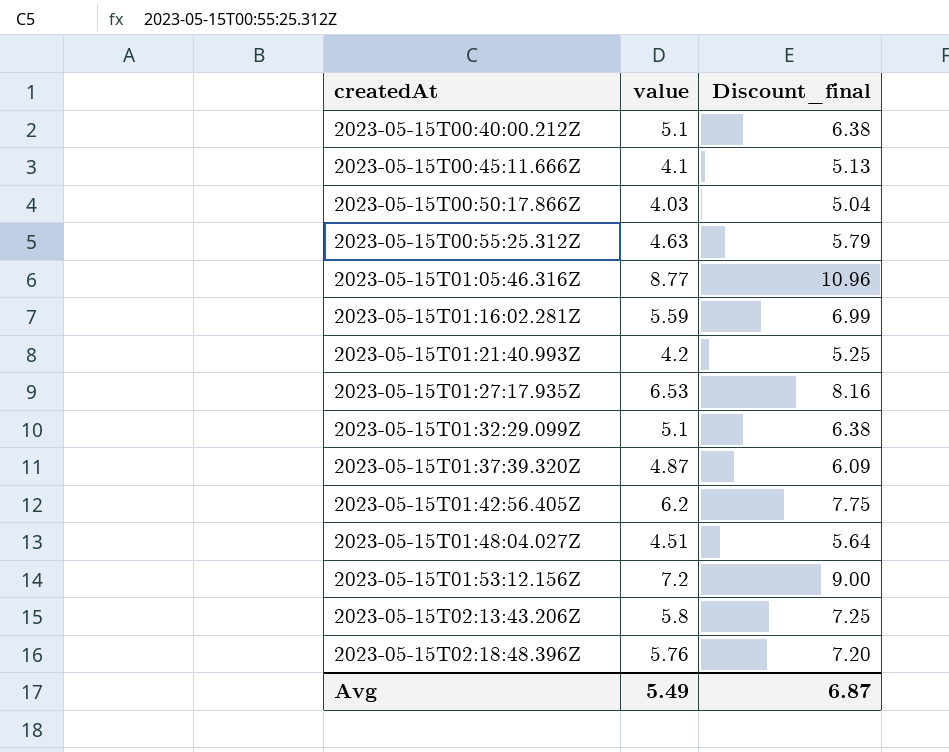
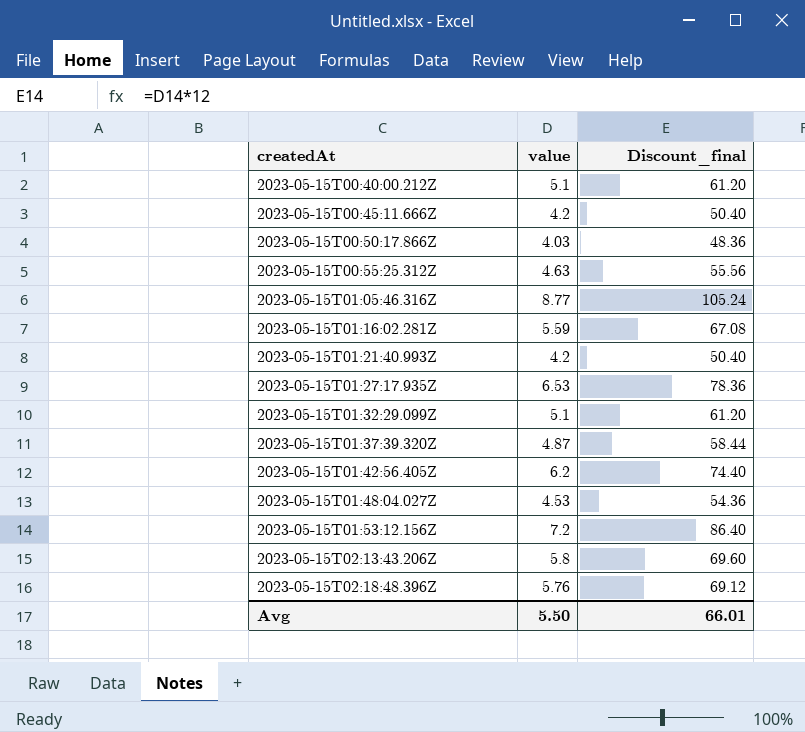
column Discount_final | formula: [value] * 1.25 -> [value] * 12
2023-05-15T00:45:11.666Z | value: 4.1 -> 4.2
2023-05-15T01:48:04.027Z | value: 4.51 -> 4.53
Avg | value: 5.49 -> 5.50
Avg | Discount_final: 6.87 -> 66.01

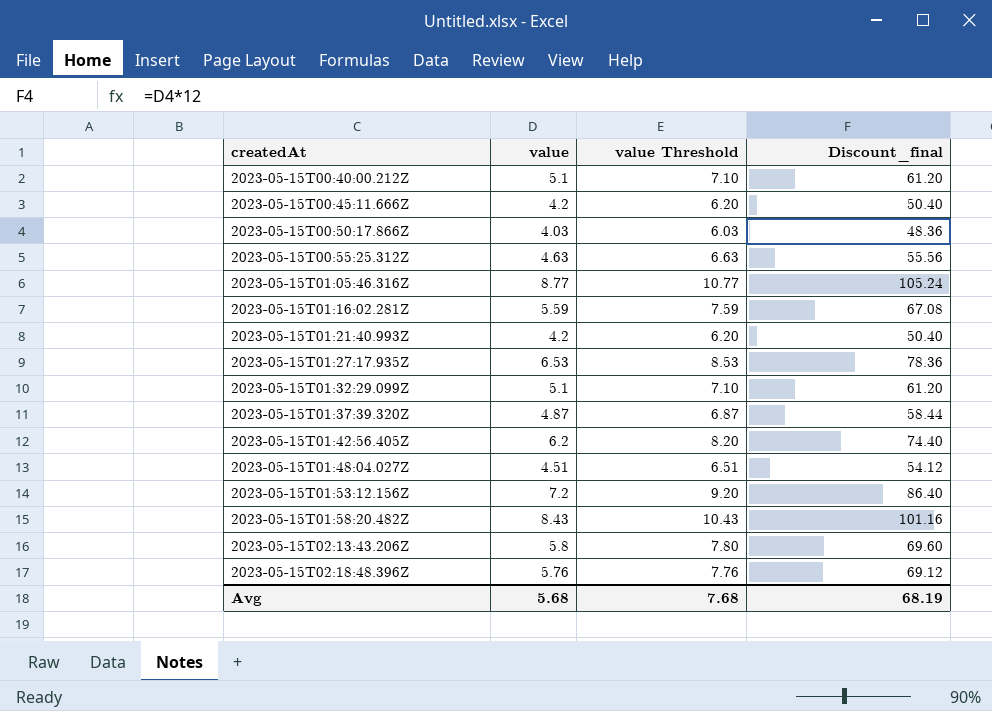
column value Threshold | formula: none -> [value] + 2
2023-05-15T01:48:04.027Z | value: 4.53 -> 4.51
2023-05-15T01:48:04.027Z | Discount_final: 54.36 -> 54.12
row 2023-05-15T01:58:20.482Z: none -> 8.43 | 10.43 | 101.16
Avg | value: 5.50 -> 5.68
Avg | Discount_final: 66.01 -> 68.19

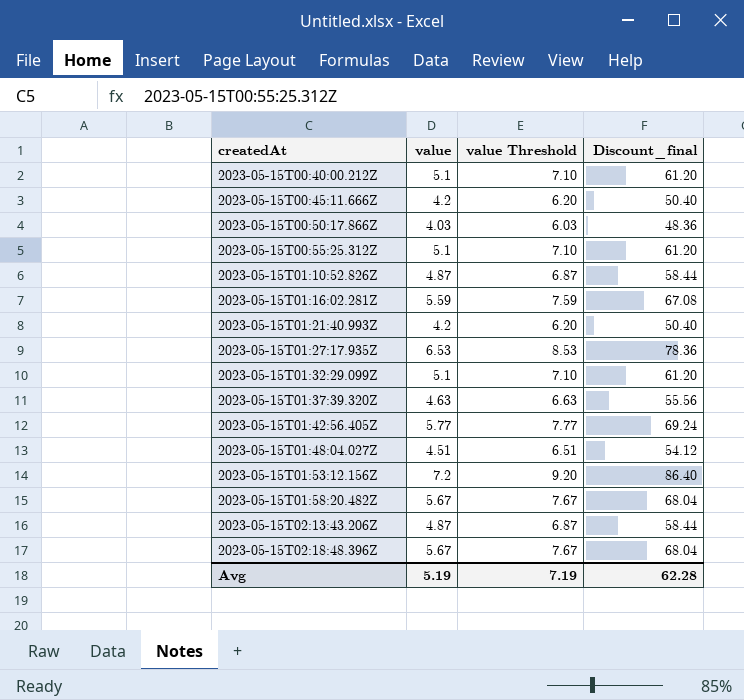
row 2023-05-15T01:05:46.316Z: 8.77 | 10.77 | 105.24 -> none
2023-05-15T00:55:25.312Z | value: 4.63 -> 5.1
2023-05-15T00:55:25.312Z | value Threshold: 6.63 -> 7.10
2023-05-15T00:55:25.312Z | Discount_final: 55.56 -> 61.20
row 2023-05-15T01:10:52.826Z: none -> 4.87 | 6.87 | 58.44
2023-05-15T01:37:39.320Z | value: 4.87 -> 4.63
2023-05-15T01:37:39.320Z | value Threshold: 6.87 -> 6.63
2023-05-15T01:37:39.320Z | Discount_final: 58.44 -> 55.56
2023-05-15T01:42:56.405Z | value: 6.2 -> 5.77
2023-05-15T01:42:56.405Z | value Threshold: 8.20 -> 7.77
2023-05-15T01:42:56.405Z | Discount_final: 74.40 -> 69.24
2023-05-15T01:58:20.482Z | value: 8.43 -> 5.67
2023-05-15T01:58:20.482Z | value Threshold: 10.43 -> 7.67
2023-05-15T01:58:20.482Z | Discount_final: 101.16 -> 68.04
2023-05-15T02:13:43.206Z | value: 5.8 -> 4.87
2023-05-15T02:13:43.206Z | value Threshold: 7.80 -> 6.87
2023-05-15T02:13:43.206Z | Discount_final: 69.60 -> 58.44
2023-05-15T02:18:48.396Z | value: 5.76 -> 5.67
2023-05-15T02:18:48.396Z | value Threshold: 7.76 -> 7.67
2023-05-15T02:18:48.396Z | Discount_final: 69.12 -> 68.04
Avg | value: 5.68 -> 5.19
Avg | value Threshold: 7.68 -> 7.19
Avg | Discount_final: 68.19 -> 62.28

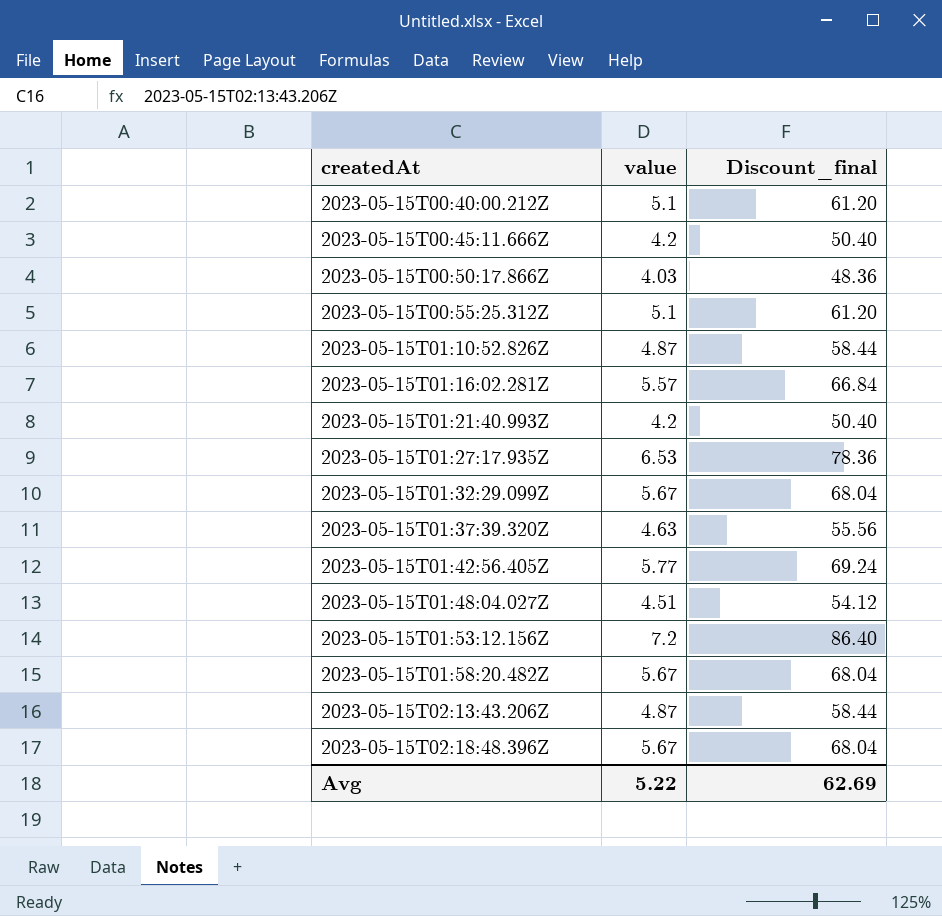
column value Threshold | formula: [value] + 2 -> none
2023-05-15T01:16:02.281Z | value: 5.59 -> 5.57
2023-05-15T01:16:02.281Z | Discount_final: 67.08 -> 66.84
2023-05-15T01:32:29.099Z | value: 5.1 -> 5.67
2023-05-15T01:32:29.099Z | Discount_final: 61.20 -> 68.04
Avg | value: 5.19 -> 5.22
Avg | Discount_final: 62.28 -> 62.69

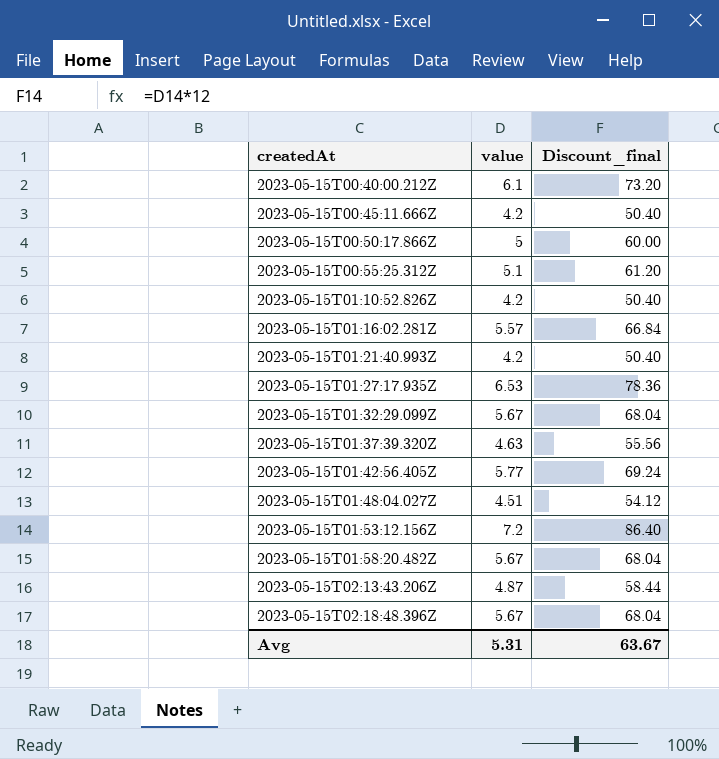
2023-05-15T00:40:00.212Z | value: 5.1 -> 6.1
2023-05-15T00:40:00.212Z | Discount_final: 61.20 -> 73.20
2023-05-15T00:50:17.866Z | value: 4.03 -> 5
2023-05-15T00:50:17.866Z | Discount_final: 48.36 -> 60.00
2023-05-15T01:10:52.826Z | value: 4.87 -> 4.2
2023-05-15T01:10:52.826Z | Discount_final: 58.44 -> 50.40
Avg | value: 5.22 -> 5.31
Avg | Discount_final: 62.69 -> 63.67

